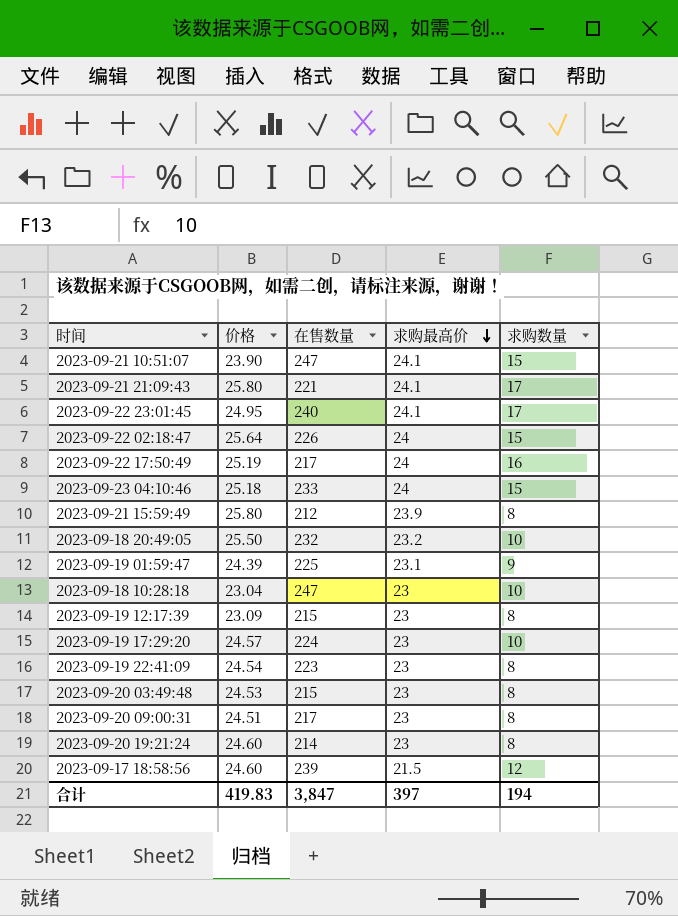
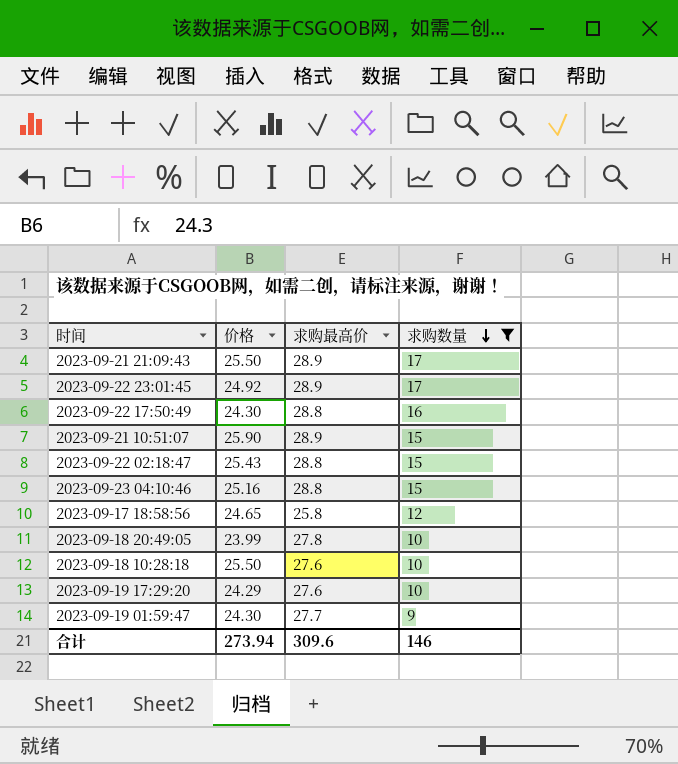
filter: none -> 求购数量 != 8
row order: 求购最高价 descending -> 求购数量 descending
column 在售数量 | position: 3 -> none
2023-09-21 21:09:43 | 价格: 25.80 -> 25.50
2023-09-21 21:09:43 | 求购最高价: 24.1 -> 28.9
2023-09-22 23:01:45 | 价格: 24.95 -> 24.92
2023-09-22 23:01:45 | 求购最高价: 24.1 -> 28.9
2023-09-22 17:50:49 | 价格: 25.19 -> 24.30
2023-09-22 17:50:49 | 求购最高价: 24 -> 28.8
2023-09-21 10:51:07 | 价格: 23.90 -> 25.90
2023-09-21 10:51:07 | 求购最高价: 24.1 -> 28.9
2023-09-22 02:18:47 | 价格: 25.64 -> 25.43
2023-09-22 02:18:47 | 求购最高价: 24 -> 28.8
2023-09-23 04:10:46 | 价格: 25.18 -> 25.16
2023-09-23 04:10:46 | 求购最高价: 24 -> 28.8
2023-09-17 18:58:56 | 价格: 24.60 -> 24.65
2023-09-17 18:58:56 | 求购最高价: 21.5 -> 25.8
2023-09-18 20:49:05 | 价格: 25.50 -> 23.99
2023-09-18 20:49:05 | 求购最高价: 23.2 -> 27.8
2023-09-18 10:28:18 | 价格: 23.04 -> 25.50
2023-09-18 10:28:18 | 求购最高价: 23 -> 27.6
2023-09-19 17:29:20 | 价格: 24.57 -> 24.29
2023-09-19 17:29:20 | 求购最高价: 23 -> 27.6
2023-09-19 01:59:47 | 价格: 24.39 -> 24.30
2023-09-19 01:59:47 | 求购最高价: 23.1 -> 27.7
合计 | 价格: 419.83 -> 273.94
合计 | 求购最高价: 397 -> 309.6
合计 | 求购数量: 194 -> 146

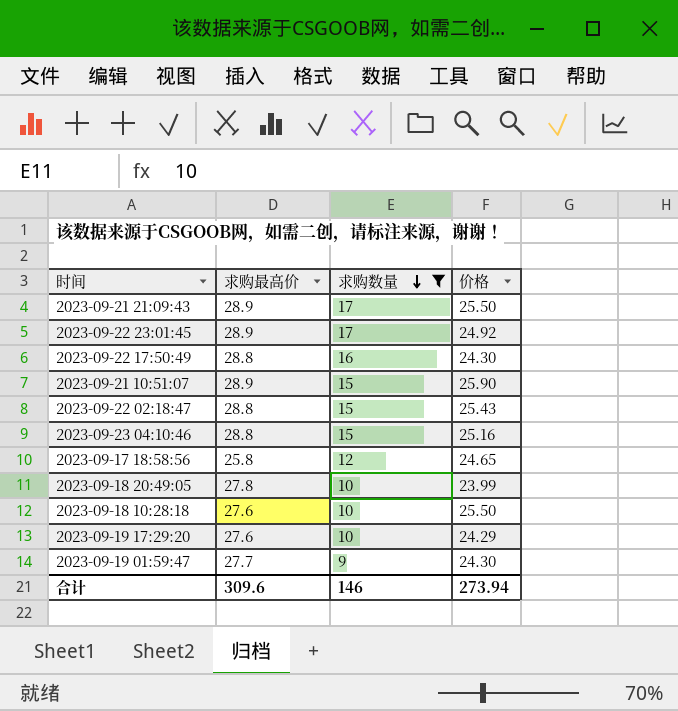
column 价格 | position: 2 -> 4

